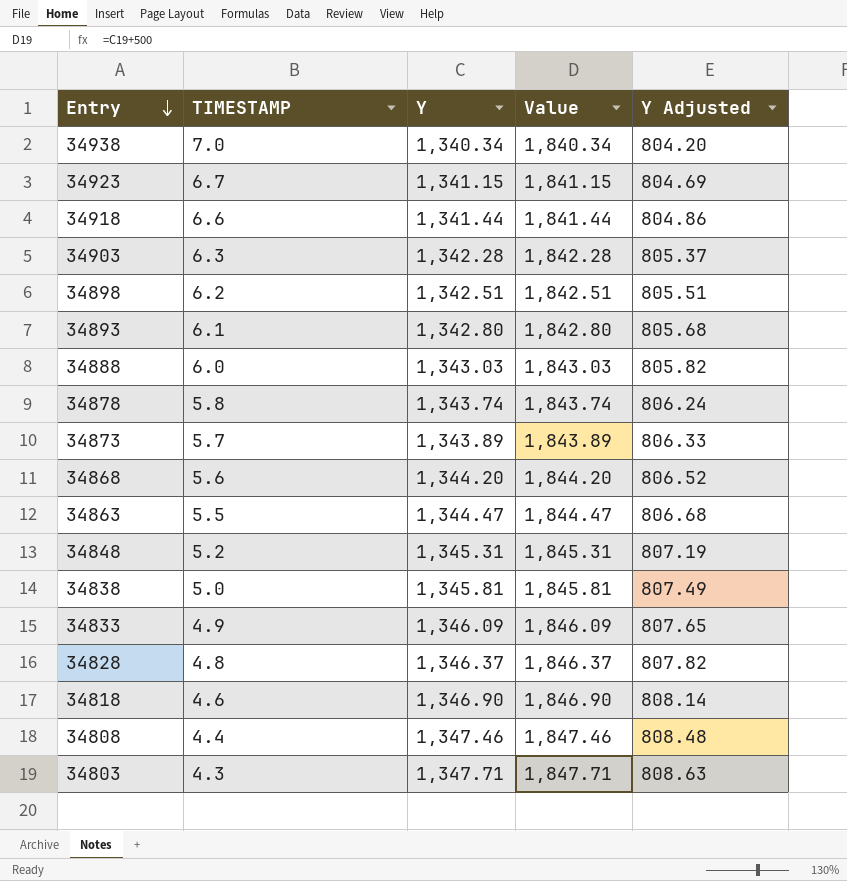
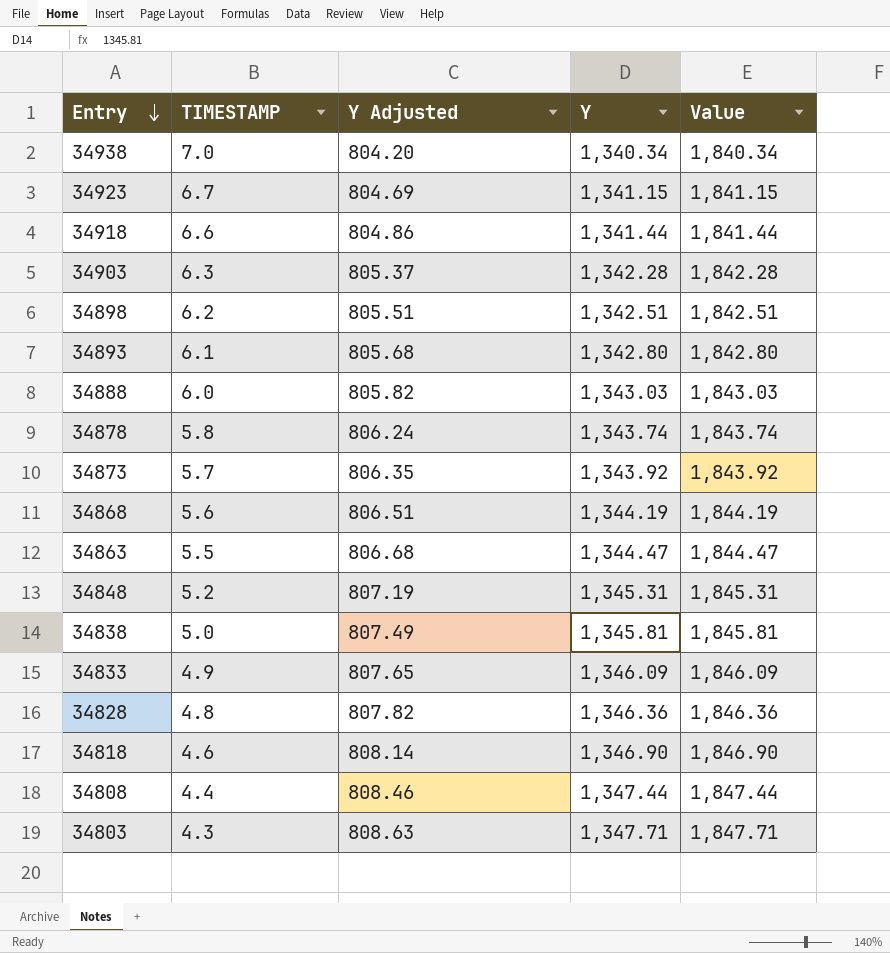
column Y Adjusted | position: 5 -> 3
34873 | Y Adjusted: 806.33 -> 806.35
34873 | Y: 1,343.89 -> 1,343.92
34873 | Value: 1,843.89 -> 1,843.92
34868 | Y Adjusted: 806.52 -> 806.51
34868 | Y: 1,344.20 -> 1,344.19
34868 | Value: 1,844.20 -> 1,844.19
34828 | Y: 1,346.37 -> 1,346.36
34828 | Value: 1,846.37 -> 1,846.36
34808 | Y Adjusted: 808.48 -> 808.46
34808 | Y: 1,347.46 -> 1,347.44
34808 | Value: 1,847.46 -> 1,847.44

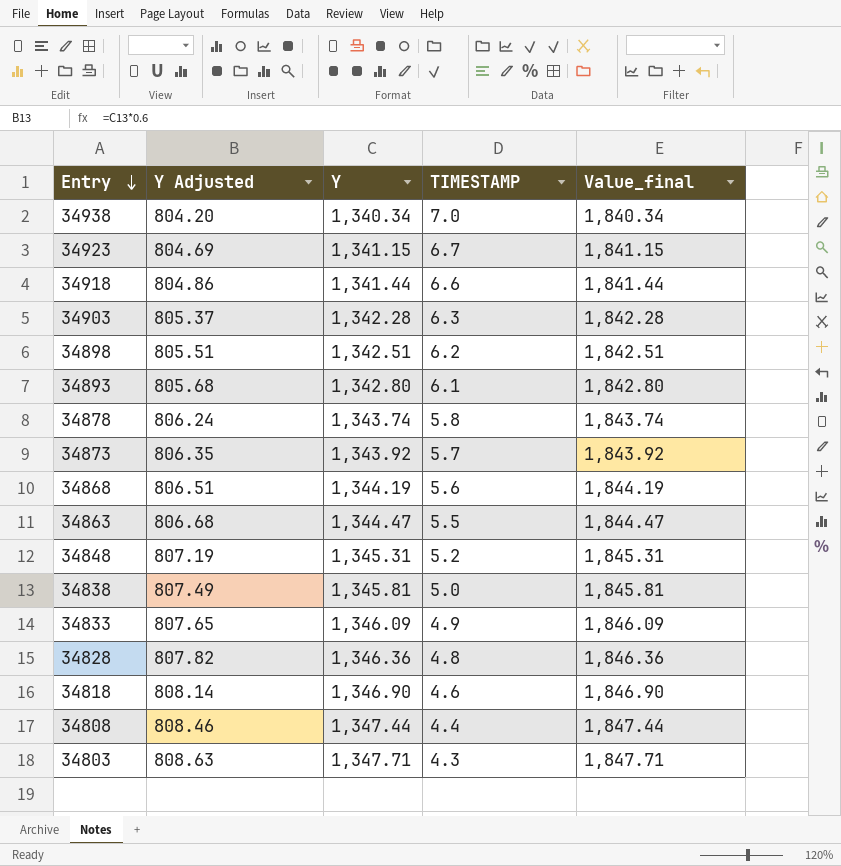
column TIMESTAMP | position: 2 -> 4
column name: Value -> Value_final
row 34888: 6.0 | 805.82 | 1,343.03 | 1,843.03 -> none

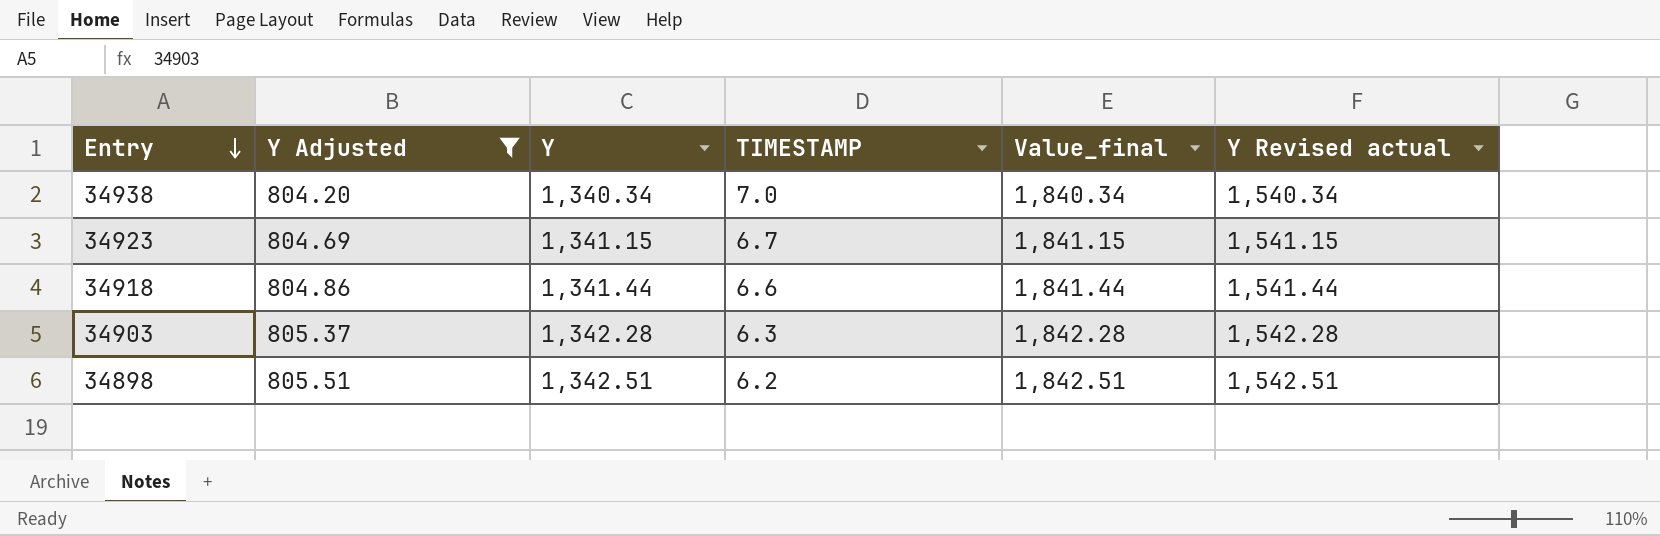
filter: none -> Y Adjusted <= 805.51
column Y Revised actual | formula: none -> [Y] + 200

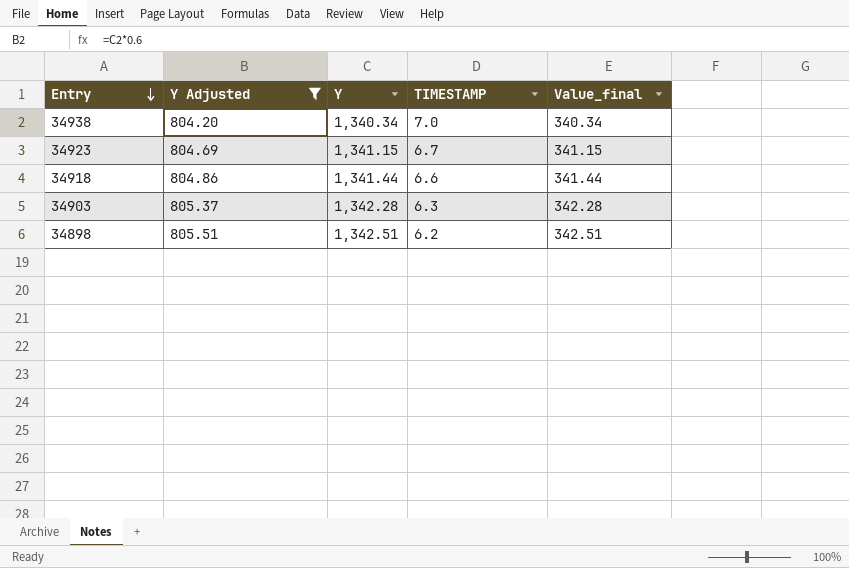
column Y Revised actual | formula: [Y] + 200 -> none
column Value_final | formula: [Y] + 500 -> [Y] - 1000

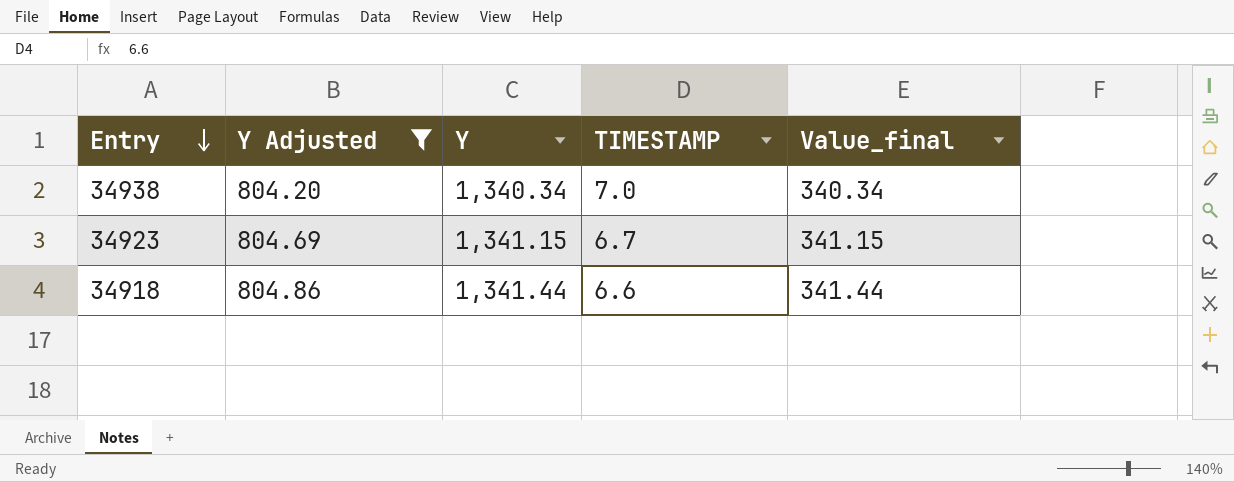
row 34903: 805.37 | 1,342.28 | 6.3 | 342.28 -> none
row 34898: 805.51 | 1,342.51 | 6.2 | 342.51 -> none

